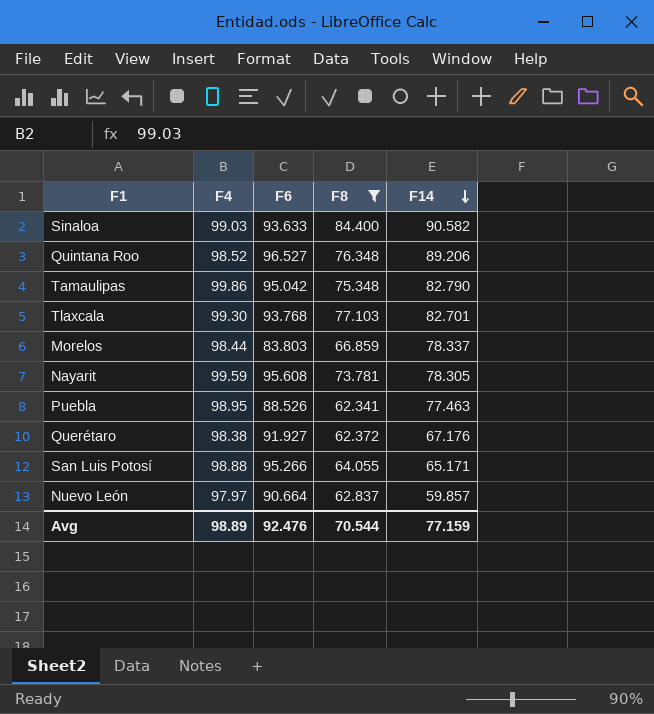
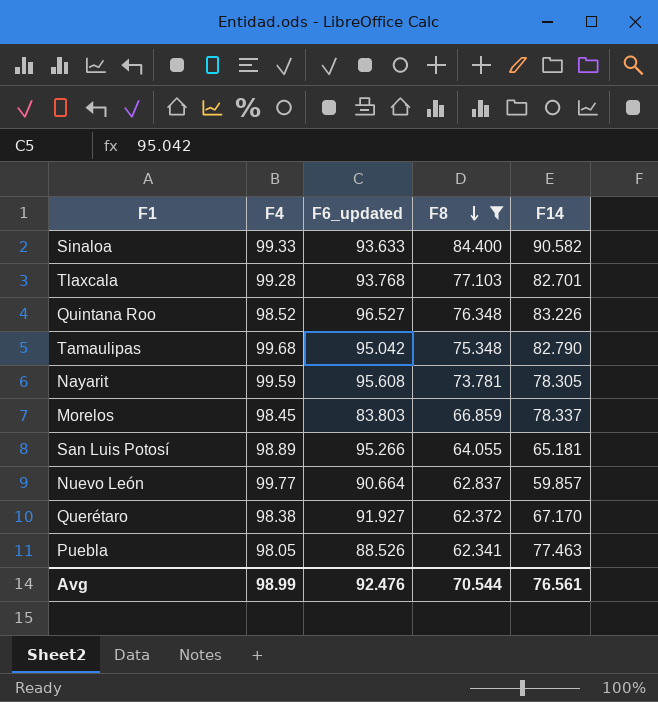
row order: F14 descending -> F8 descending
column name: F6 -> F6_updated
Sinaloa | F4: 99.03 -> 99.33
Tlaxcala | F4: 99.30 -> 99.28
Quintana Roo | F14: 89.206 -> 83.226
Tamaulipas | F4: 99.86 -> 99.68
Morelos | F4: 98.44 -> 98.45
San Luis Potosí | F4: 98.88 -> 98.89
San Luis Potosí | F14: 65.171 -> 65.181
Nuevo León | F4: 97.97 -> 99.77
Querétaro | F14: 67.176 -> 67.170
Puebla | F4: 98.95 -> 98.05
Avg | F4: 98.89 -> 98.99
Avg | F14: 77.159 -> 76.561

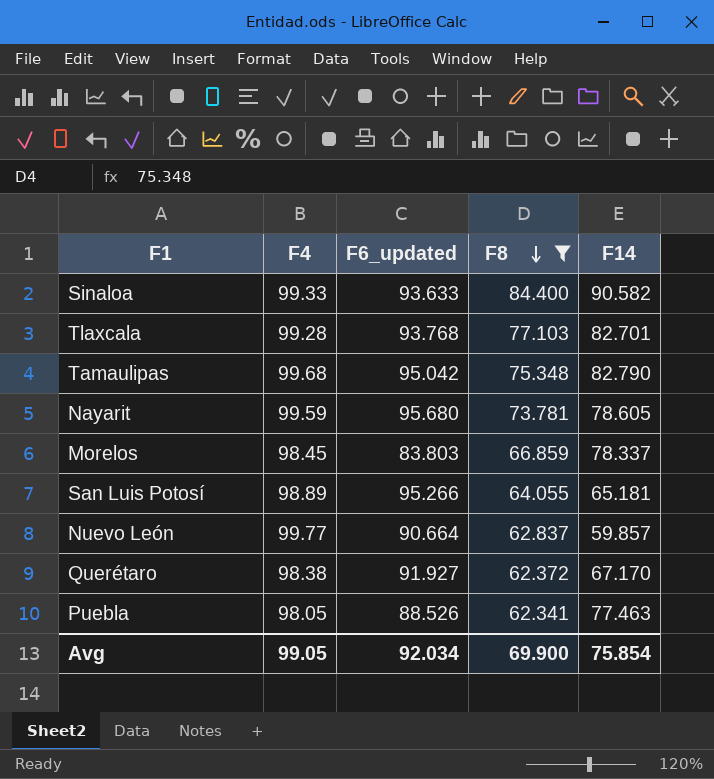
row Quintana Roo: 98.52 | 96.527 | 76.348 | 83.226 -> none
Nayarit | F6_updated: 95.608 -> 95.680
Nayarit | F14: 78.305 -> 78.605
Avg | F4: 98.99 -> 99.05
Avg | F6_updated: 92.476 -> 92.034
Avg | F8: 70.544 -> 69.900
Avg | F14: 76.561 -> 75.854

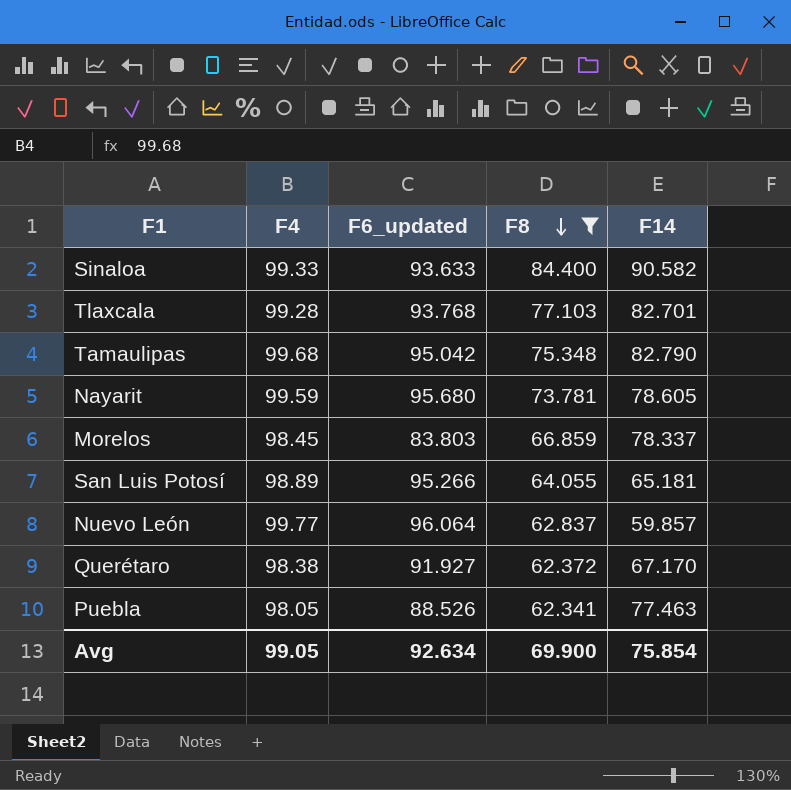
Nuevo León | F6_updated: 90.664 -> 96.064
Avg | F6_updated: 92.034 -> 92.634

